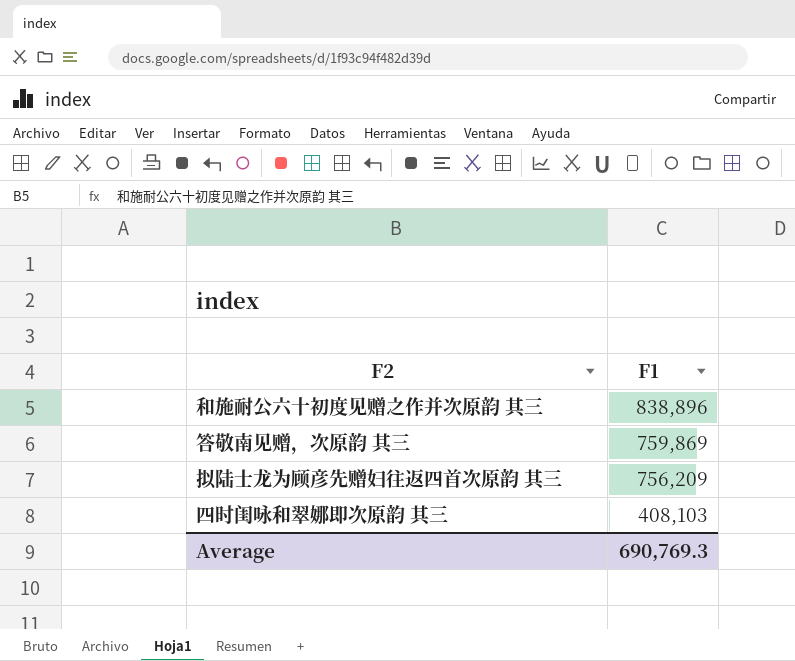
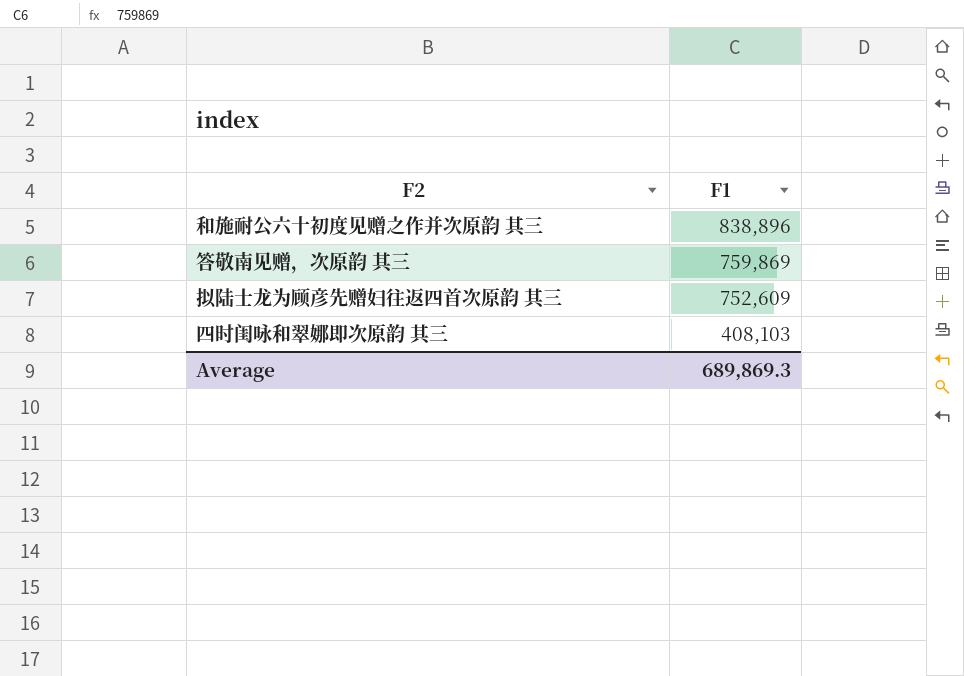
拟陆士龙为顾彦先赠妇往返四首次原韵 其三 | F1: 756,209 -> 752,609
Average | F1: 690,769.3 -> 689,869.3

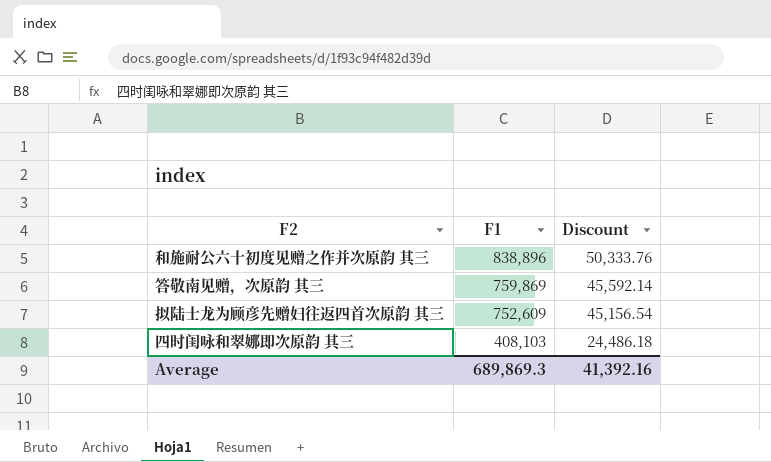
column Discount | formula: none -> [F1] * 0.06

